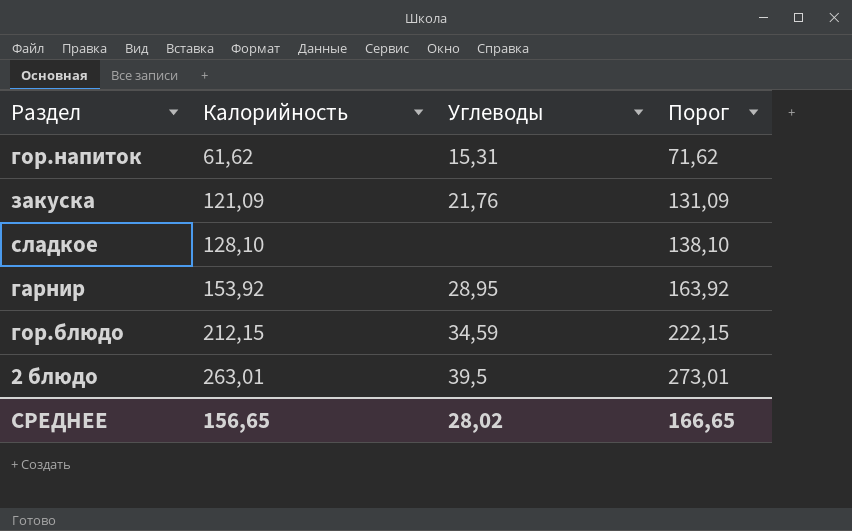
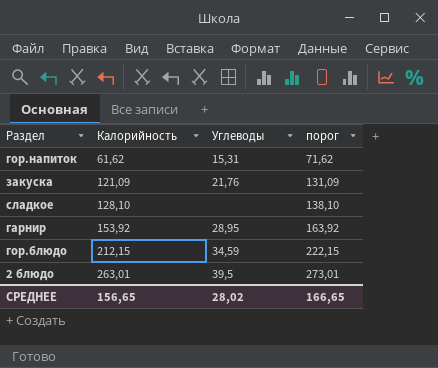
column name: Порог -> порог

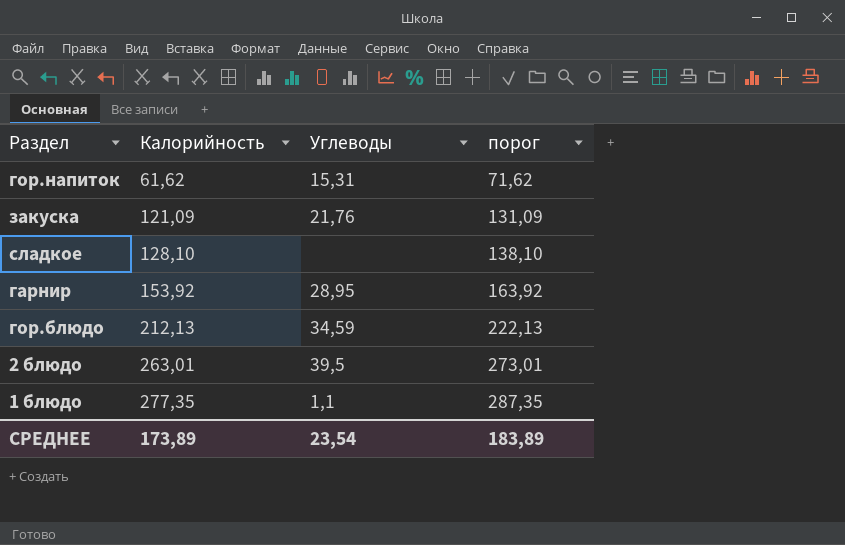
гор.блюдо | Калорийность: 212,15 -> 212,13
гор.блюдо | порог: 222,15 -> 222,13
row 1 блюдо: none -> 277,35 | 1,1 | 287,35
СРЕДНЕЕ | Калорийность: 156,65 -> 173,89
СРЕДНЕЕ | Углеводы: 28,02 -> 23,54
СРЕДНЕЕ | порог: 166,65 -> 183,89

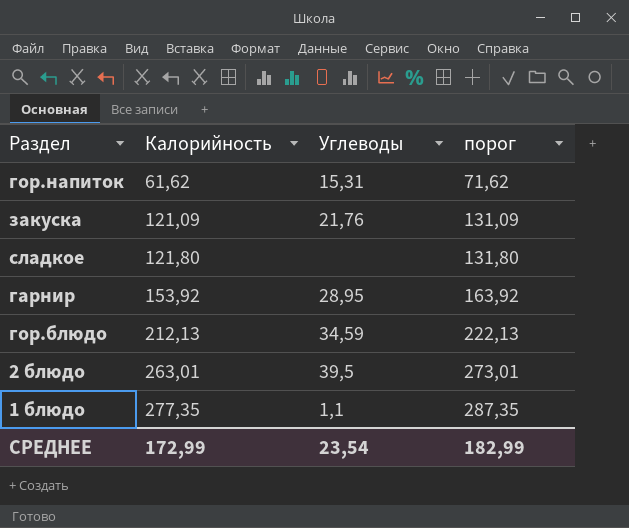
сладкое | Калорийность: 128,10 -> 121,80
сладкое | порог: 138,10 -> 131,80
СРЕДНЕЕ | Калорийность: 173,89 -> 172,99
СРЕДНЕЕ | порог: 183,89 -> 182,99

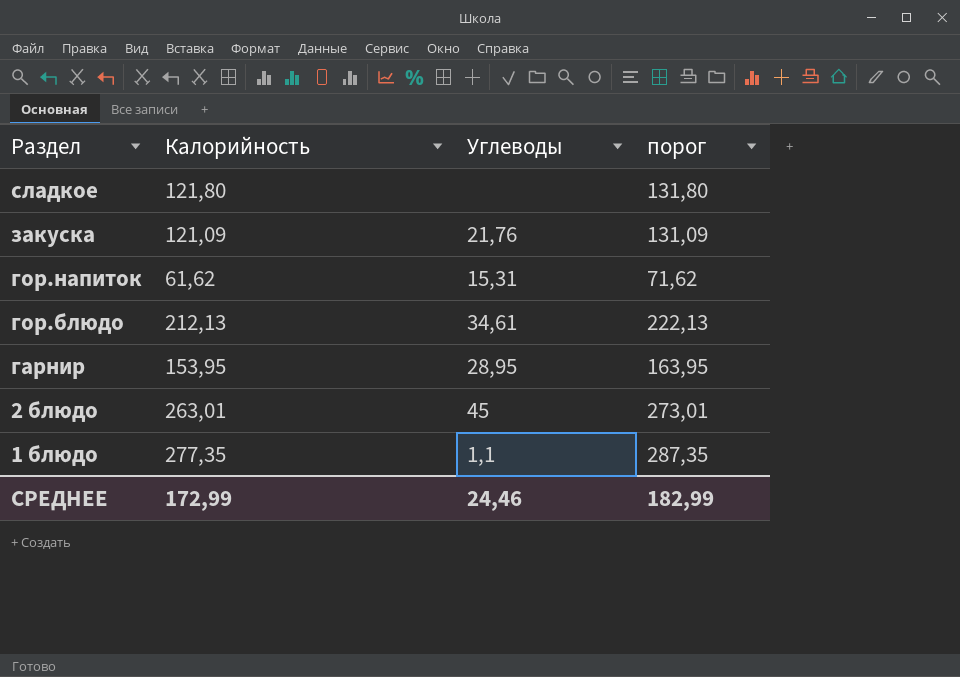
row order: Калорийность ascending -> Раздел descending
гор.блюдо | Углеводы: 34,59 -> 34,61
гарнир | Калорийность: 153,92 -> 153,95
гарнир | порог: 163,92 -> 163,95
2 блюдо | Углеводы: 39,5 -> 45
СРЕДНЕЕ | Углеводы: 23,54 -> 24,46

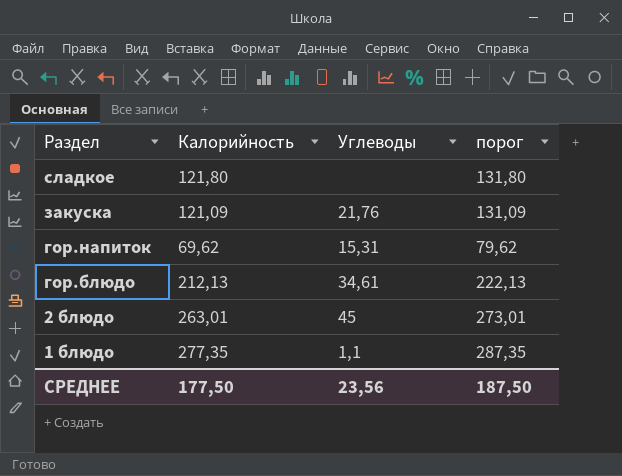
row гарнир: 153,95 | 28,95 | 163,95 -> none
гор.напиток | Калорийность: 61,62 -> 69,62
гор.напиток | порог: 71,62 -> 79,62
СРЕДНЕЕ | Калорийность: 172,99 -> 177,50
СРЕДНЕЕ | Углеводы: 24,46 -> 23,56
СРЕДНЕЕ | порог: 182,99 -> 187,50

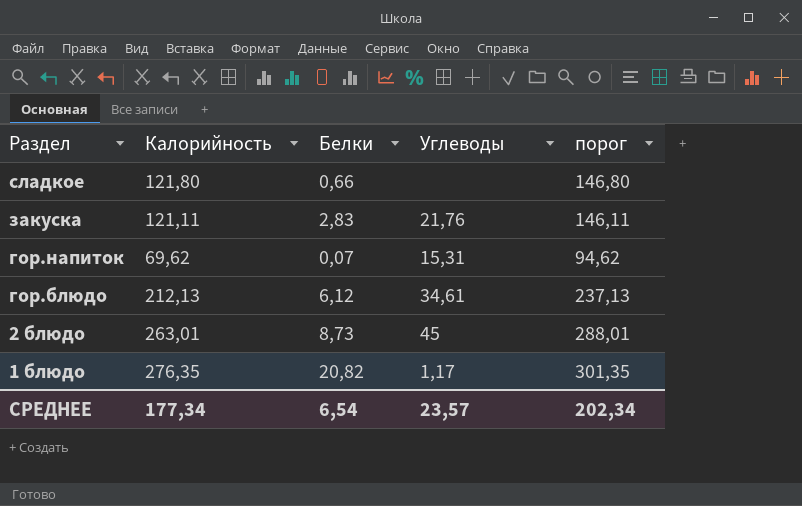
column Белки | position: none -> 3
column порог | formula: [Калорийность] + 10 -> [Калорийность] + 25
закуска | Калорийность: 121,09 -> 121,11
1 блюдо | Калорийность: 277,35 -> 276,35
1 блюдо | Углеводы: 1,1 -> 1,17
СРЕДНЕЕ | Калорийность: 177,50 -> 177,34
СРЕДНЕЕ | Углеводы: 23,56 -> 23,57
СРЕДНЕЕ | порог: 187,50 -> 202,34

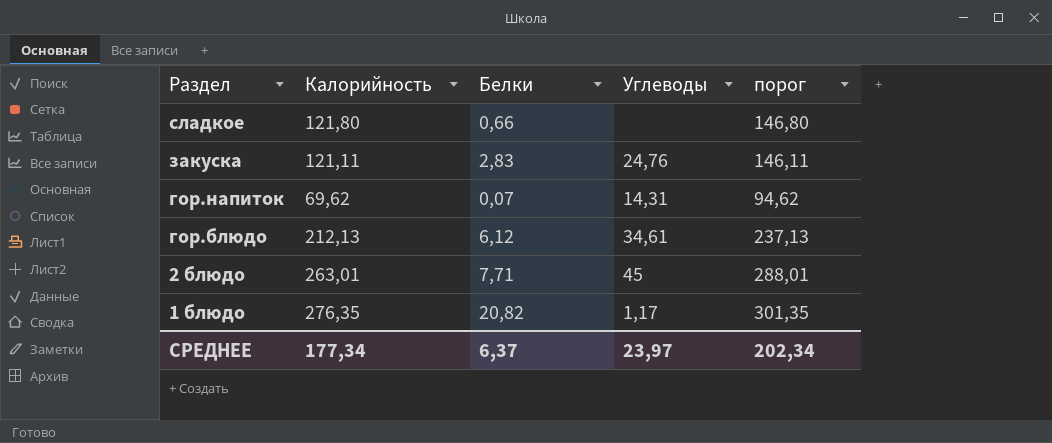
закуска | Углеводы: 21,76 -> 24,76
гор.напиток | Углеводы: 15,31 -> 14,31
2 блюдо | Белки: 8,73 -> 7,71
СРЕДНЕЕ | Белки: 6,54 -> 6,37
СРЕДНЕЕ | Углеводы: 23,57 -> 23,97

